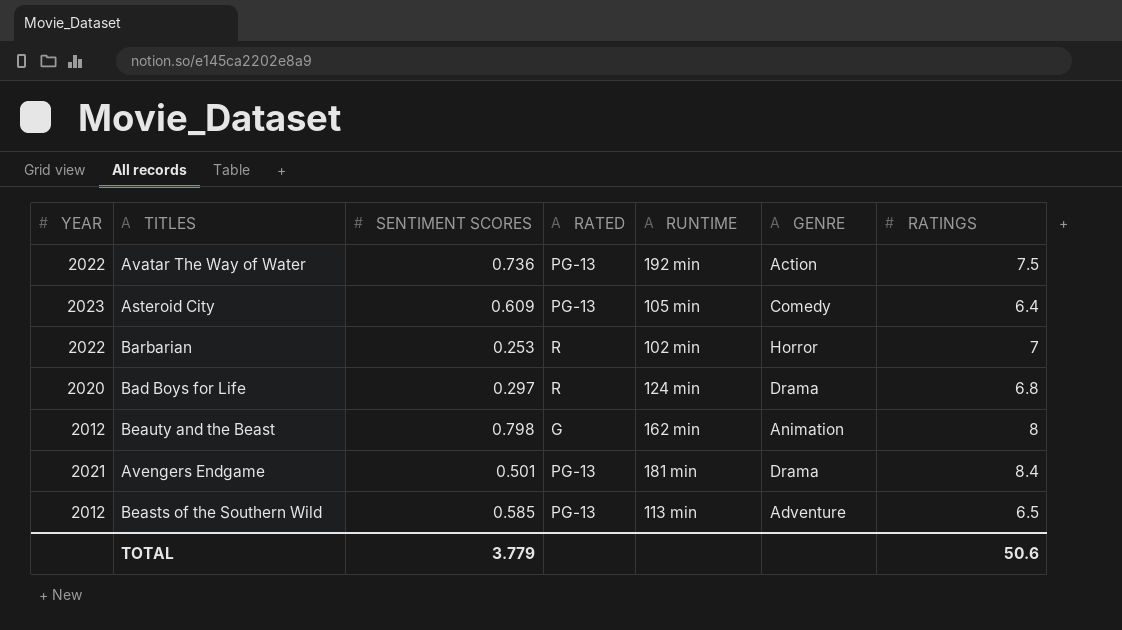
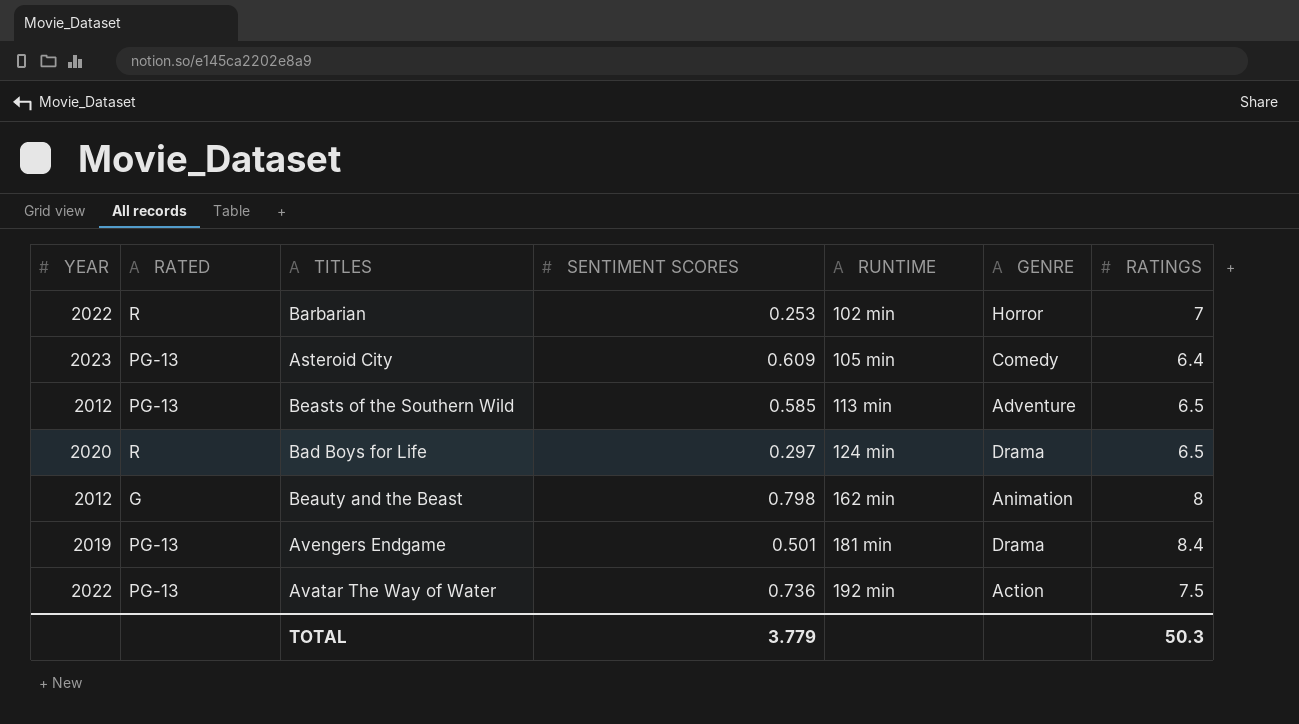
row order: none -> RUNTIME ascending
column RATED | position: 4 -> 2
Bad Boys for Life | RATINGS: 6.8 -> 6.5
Avengers Endgame | YEAR: 2021 -> 2019
TOTAL | RATINGS: 50.6 -> 50.3

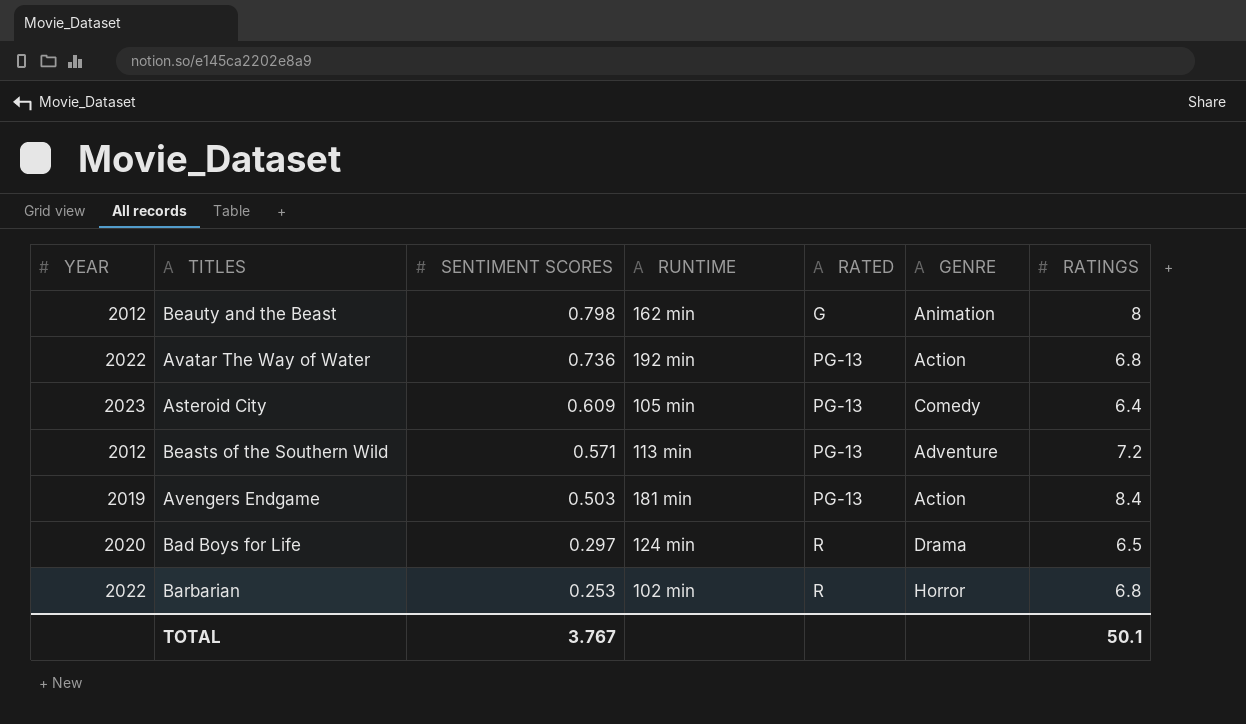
row order: RUNTIME ascending -> SENTIMENT SCORES descending
column RATED | position: 2 -> 5
Avatar The Way of Water | RATINGS: 7.5 -> 6.8
Beasts of the Southern Wild | SENTIMENT SCORES: 0.585 -> 0.571
Beasts of the Southern Wild | RATINGS: 6.5 -> 7.2
Avengers Endgame | SENTIMENT SCORES: 0.501 -> 0.503
Avengers Endgame | GENRE: Drama -> Action
Barbarian | RATINGS: 7 -> 6.8
TOTAL | SENTIMENT SCORES: 3.779 -> 3.767
TOTAL | RATINGS: 50.3 -> 50.1

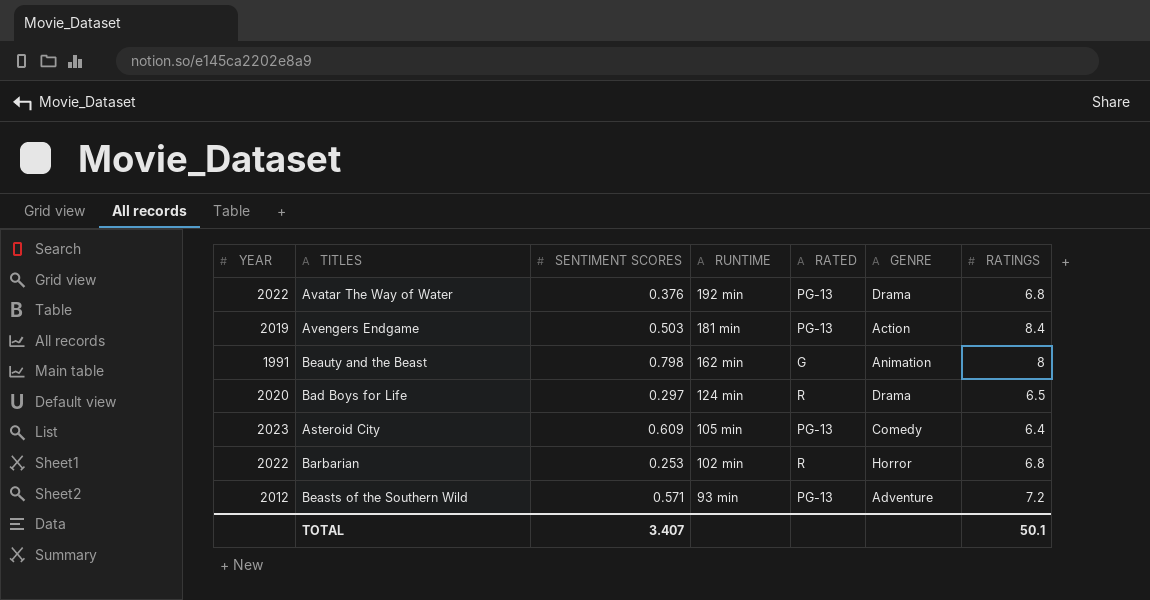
row order: SENTIMENT SCORES descending -> RUNTIME descending
Avatar The Way of Water | SENTIMENT SCORES: 0.736 -> 0.376
Avatar The Way of Water | GENRE: Action -> Drama
Beauty and the Beast | YEAR: 2012 -> 1991
Beasts of the Southern Wild | RUNTIME: 113 min -> 93 min
TOTAL | SENTIMENT SCORES: 3.767 -> 3.407

